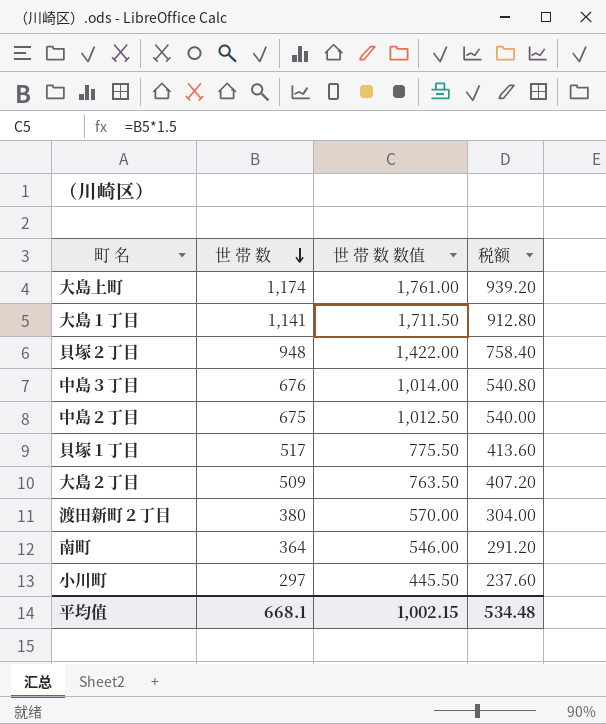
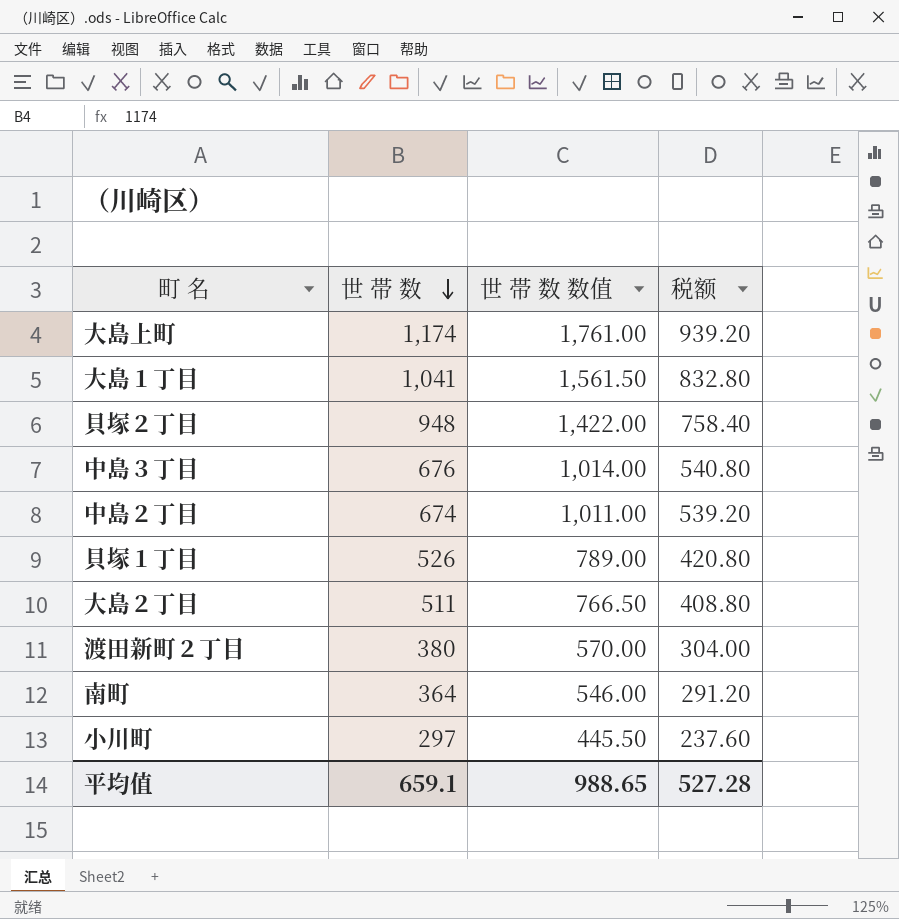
大島１丁目 | 世 帯 数: 1,141 -> 1,041
大島１丁目 | 世 帯 数 数值: 1,711.50 -> 1,561.50
大島１丁目 | 税额: 912.80 -> 832.80
中島２丁目 | 世 帯 数: 675 -> 674
中島２丁目 | 世 帯 数 数值: 1,012.50 -> 1,011.00
中島２丁目 | 税额: 540.00 -> 539.20
貝塚１丁目 | 世 帯 数: 517 -> 526
貝塚１丁目 | 世 帯 数 数值: 775.50 -> 789.00
貝塚１丁目 | 税额: 413.60 -> 420.80
大島２丁目 | 世 帯 数: 509 -> 511
大島２丁目 | 世 帯 数 数值: 763.50 -> 766.50
大島２丁目 | 税额: 407.20 -> 408.80
平均值 | 世 帯 数: 668.1 -> 659.1
平均值 | 世 帯 数 数值: 1,002.15 -> 988.65
平均值 | 税额: 534.48 -> 527.28

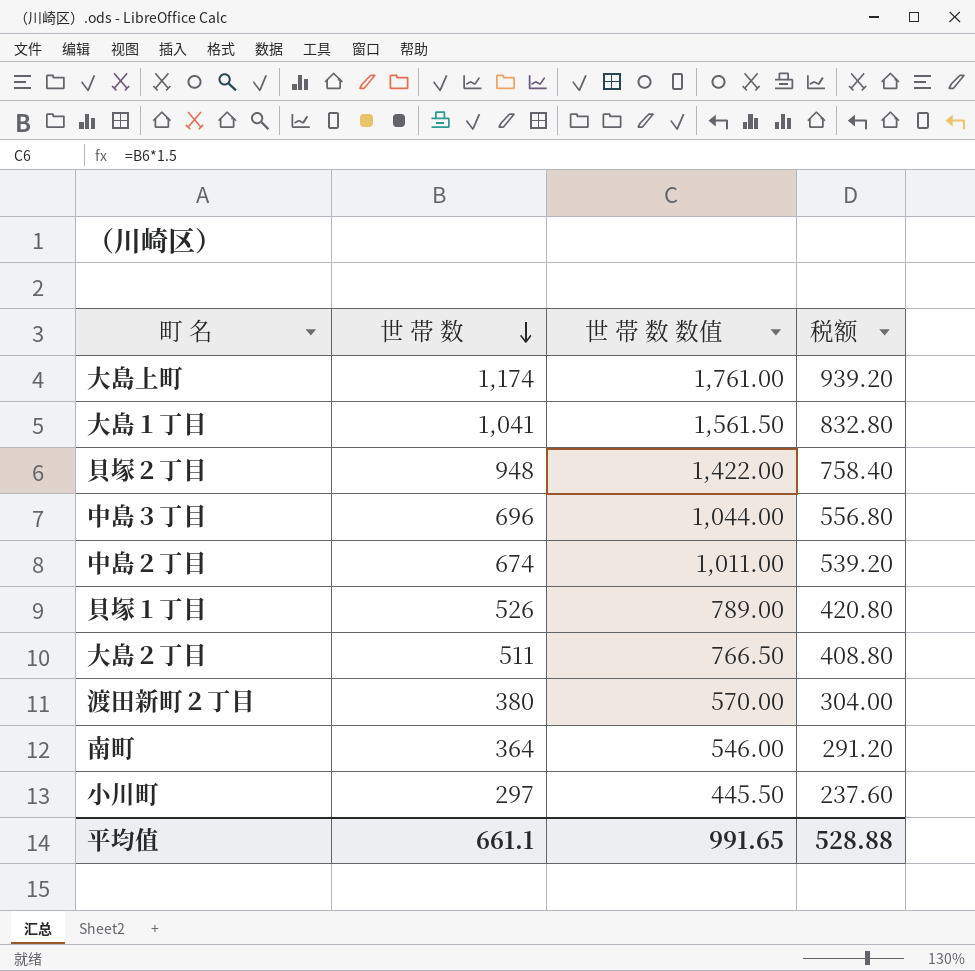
中島３丁目 | 世 帯 数: 676 -> 696
中島３丁目 | 世 帯 数 数值: 1,014.00 -> 1,044.00
中島３丁目 | 税额: 540.80 -> 556.80
平均值 | 世 帯 数: 659.1 -> 661.1
平均值 | 世 帯 数 数值: 988.65 -> 991.65
平均值 | 税额: 527.28 -> 528.88

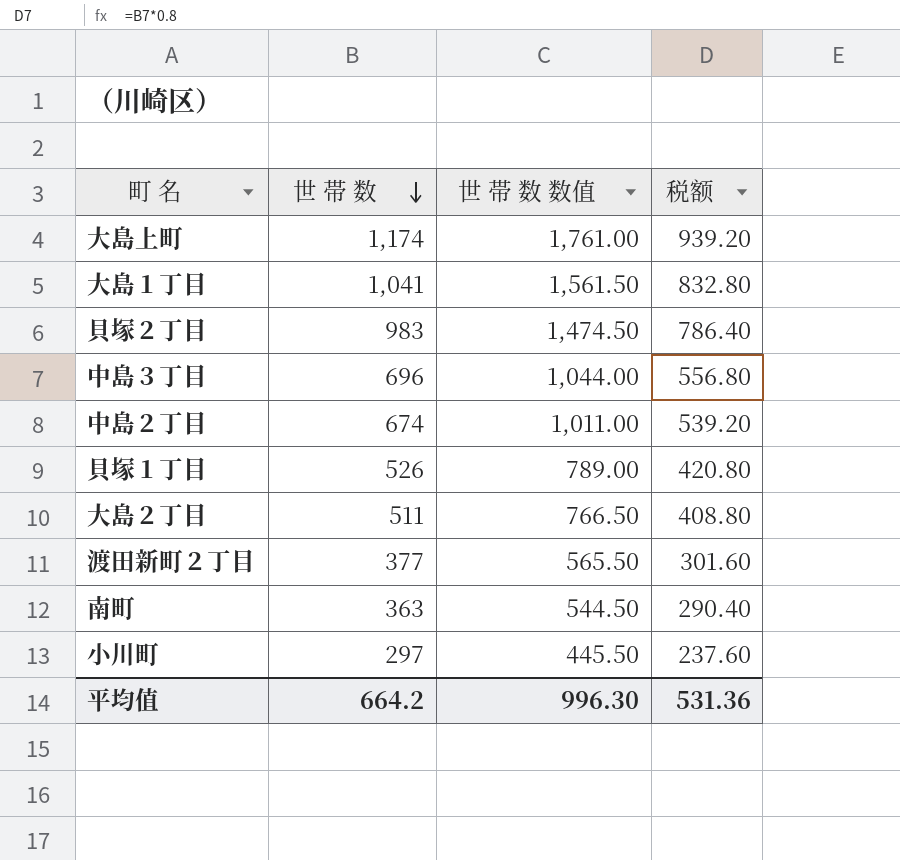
貝塚２丁目 | 世 帯 数: 948 -> 983
貝塚２丁目 | 世 帯 数 数值: 1,422.00 -> 1,474.50
貝塚２丁目 | 税额: 758.40 -> 786.40
渡田新町２丁目 | 世 帯 数: 380 -> 377
渡田新町２丁目 | 世 帯 数 数值: 570.00 -> 565.50
渡田新町２丁目 | 税额: 304.00 -> 301.60
南町 | 世 帯 数: 364 -> 363
南町 | 世 帯 数 数值: 546.00 -> 544.50
南町 | 税额: 291.20 -> 290.40
平均值 | 世 帯 数: 661.1 -> 664.2
平均值 | 世 帯 数 数值: 991.65 -> 996.30
平均值 | 税额: 528.88 -> 531.36

